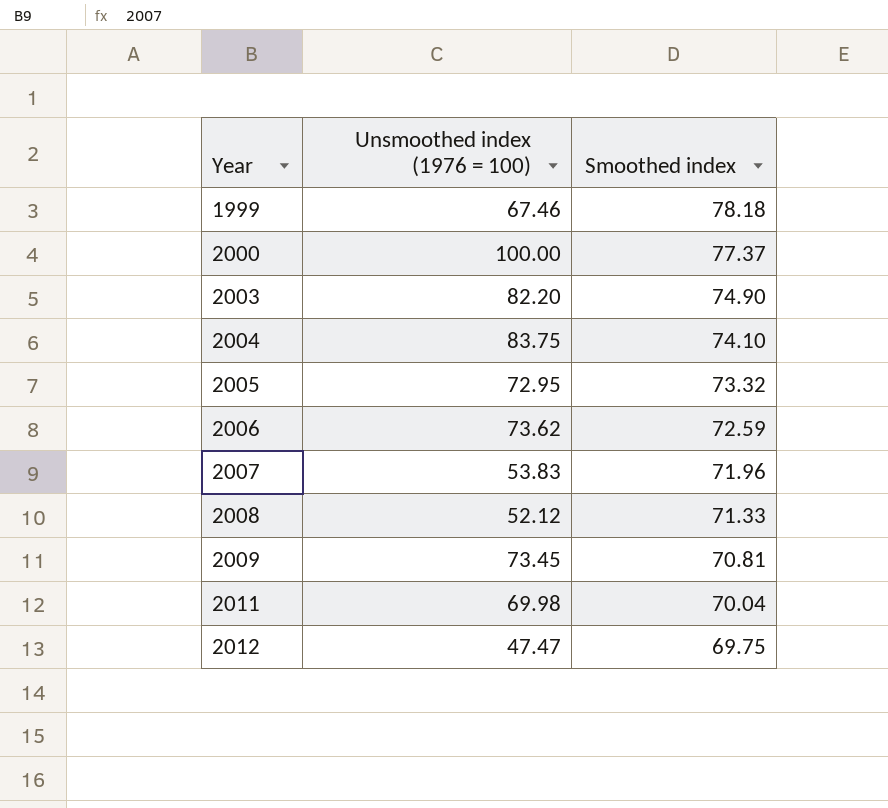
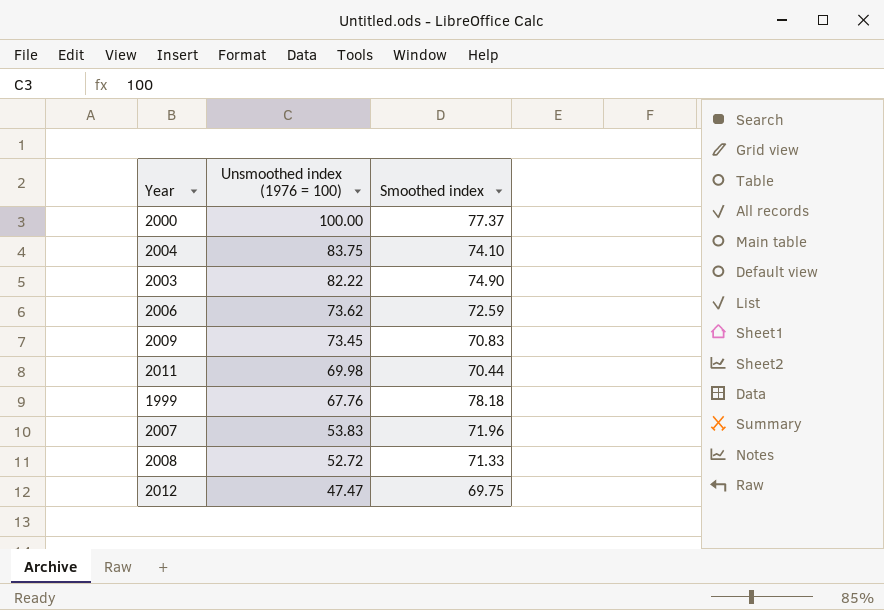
row order: Year ascending -> Unsmoothed index (1976 = 100) descending
row 2005: 72.95 | 73.32 -> none
2003 | Unsmoothed index (1976 = 100): 82.20 -> 82.22
2009 | Smoothed index: 70.81 -> 70.83
2011 | Smoothed index: 70.04 -> 70.44
1999 | Unsmoothed index (1976 = 100): 67.46 -> 67.76
2008 | Unsmoothed index (1976 = 100): 52.12 -> 52.72

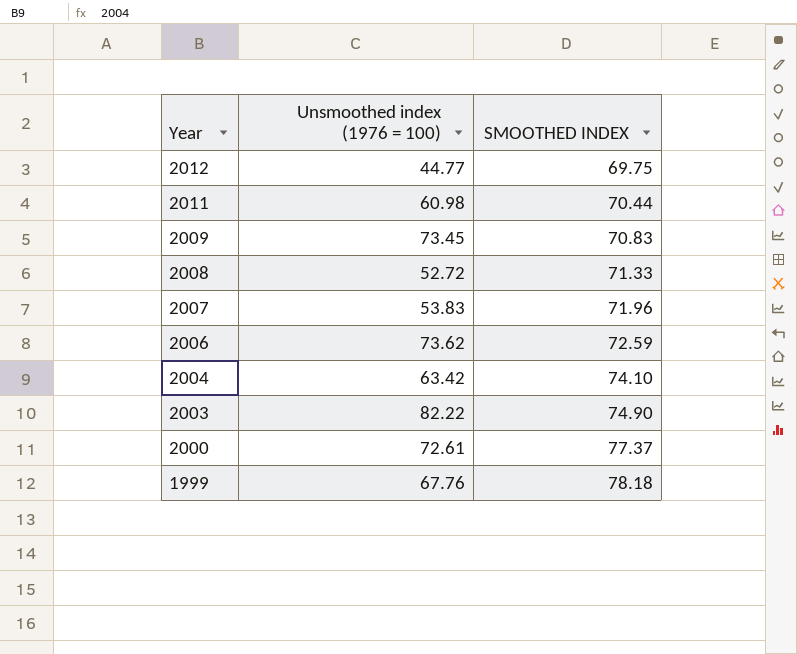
row order: Unsmoothed index (1976 = 100) descending -> Year descending
column name: Smoothed index -> SMOOTHED INDEX
2012 | Unsmoothed index (1976 = 100): 47.47 -> 44.77
2011 | Unsmoothed index (1976 = 100): 69.98 -> 60.98
2004 | Unsmoothed index (1976 = 100): 83.75 -> 63.42
2000 | Unsmoothed index (1976 = 100): 100.00 -> 72.61

